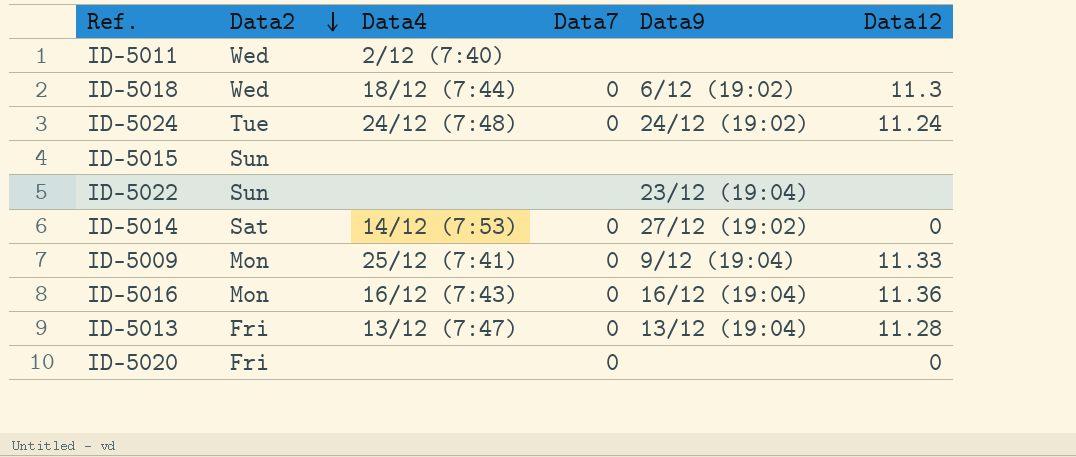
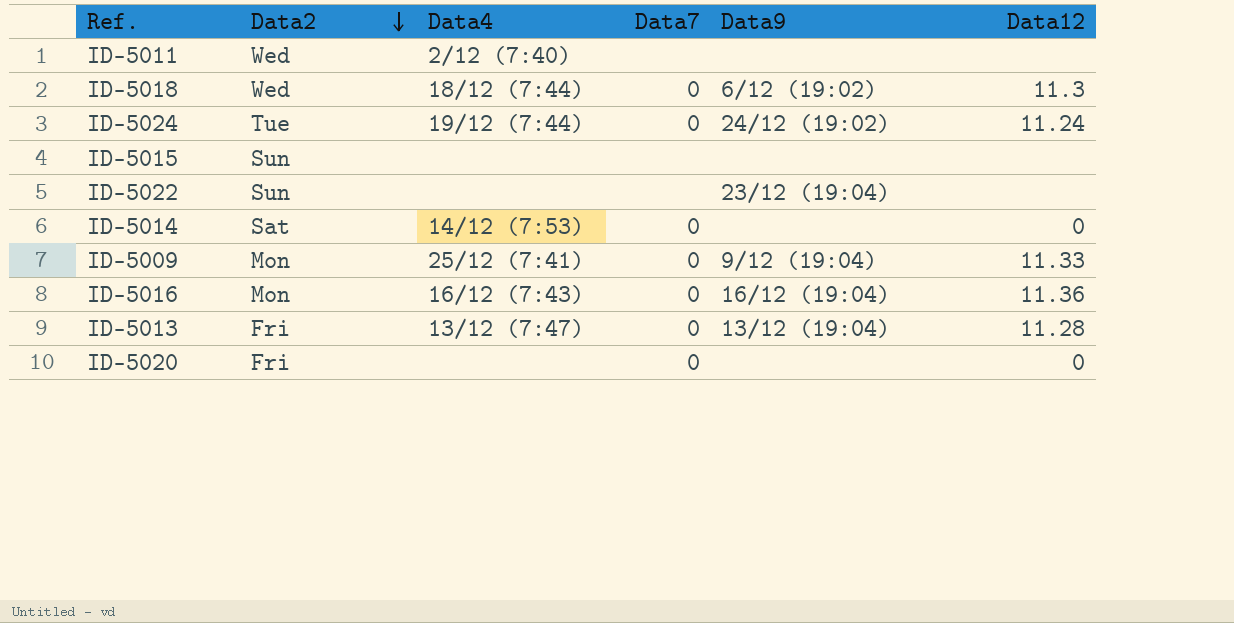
ID-5024 | Data4: 24/12 (7:48) -> 19/12 (7:44)
ID-5014 | Data9: 27/12 (19:02) -> none

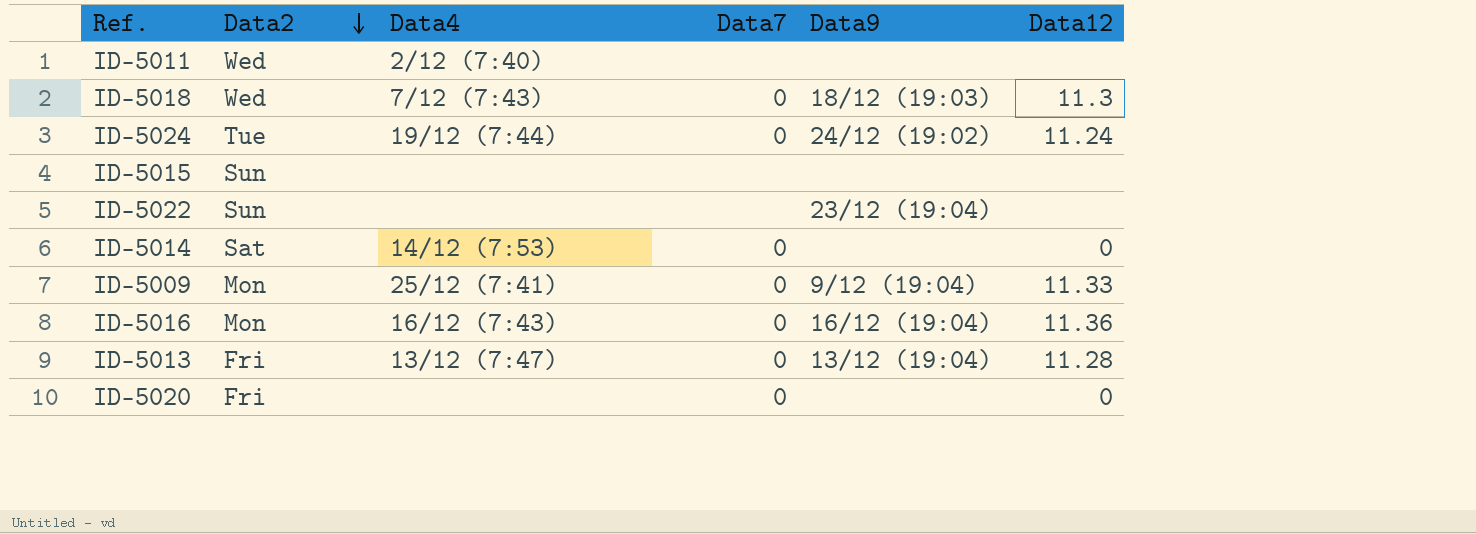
ID-5018 | Data4: 18/12 (7:44) -> 7/12 (7:43)
ID-5018 | Data9: 6/12 (19:02) -> 18/12 (19:03)

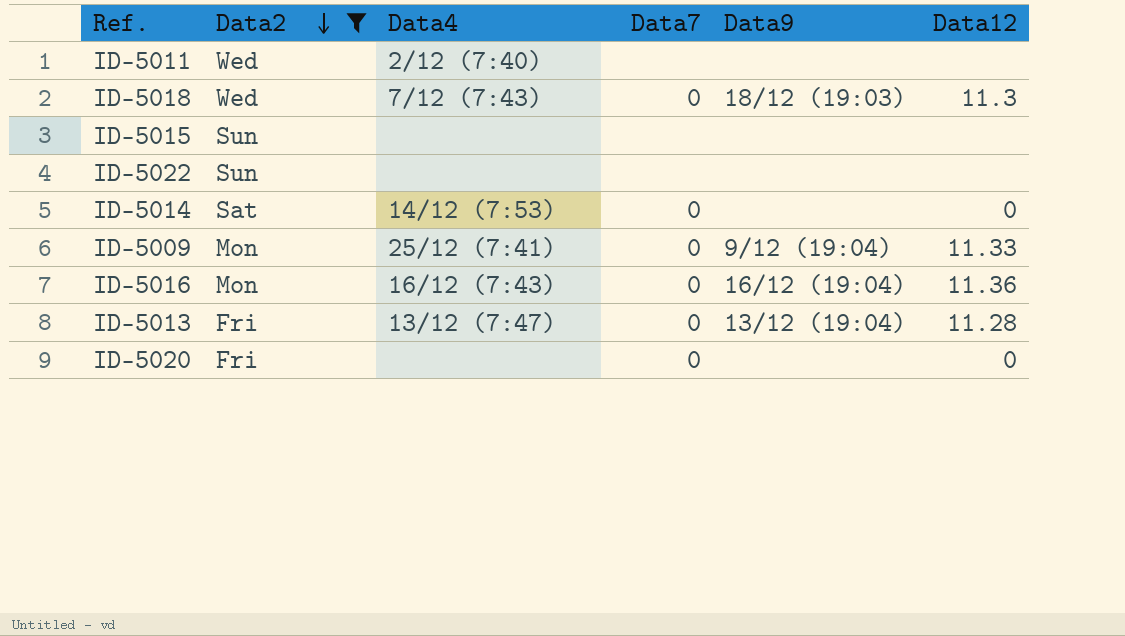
filter: none -> Data2 != Tue
ID-5022 | Data9: 23/12 (19:04) -> none

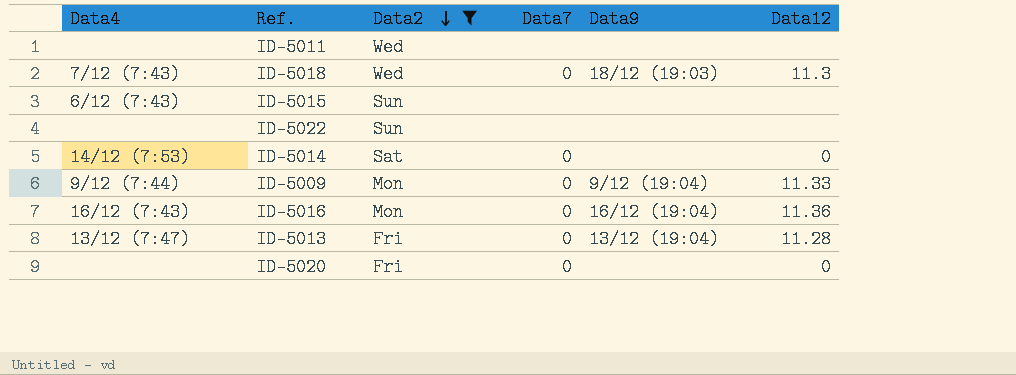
column Data4 | position: 3 -> 1
ID-5011 | Data4: 2/12 (7:40) -> none
ID-5015 | Data4: none -> 6/12 (7:43)
ID-5009 | Data4: 25/12 (7:41) -> 9/12 (7:44)

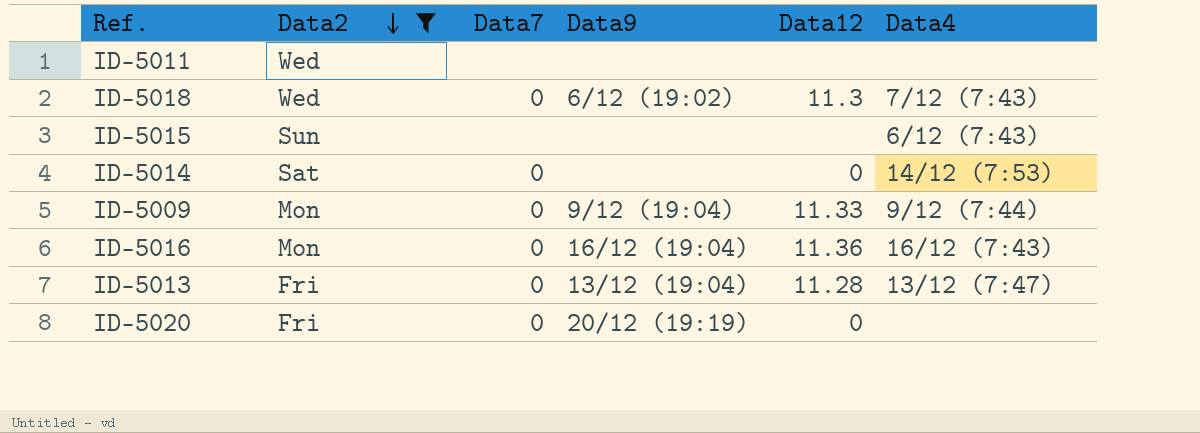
column Data4 | position: 1 -> 6
row ID-5022: none | Sun | none | none | none -> none
ID-5018 | Data9: 18/12 (19:03) -> 6/12 (19:02)
ID-5020 | Data9: none -> 20/12 (19:19)

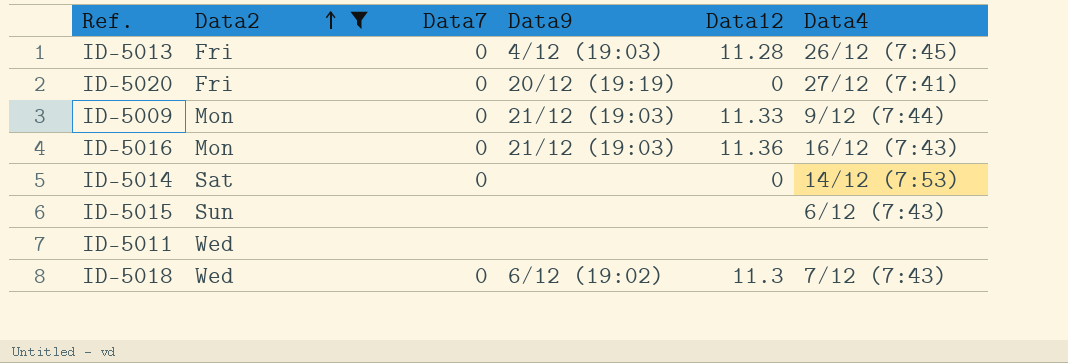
row order: Data2 descending -> Data2 ascending
ID-5013 | Data9: 13/12 (19:04) -> 4/12 (19:03)
ID-5013 | Data4: 13/12 (7:47) -> 26/12 (7:45)
ID-5020 | Data4: none -> 27/12 (7:41)
ID-5009 | Data9: 9/12 (19:04) -> 21/12 (19:03)
ID-5016 | Data9: 16/12 (19:04) -> 21/12 (19:03)

